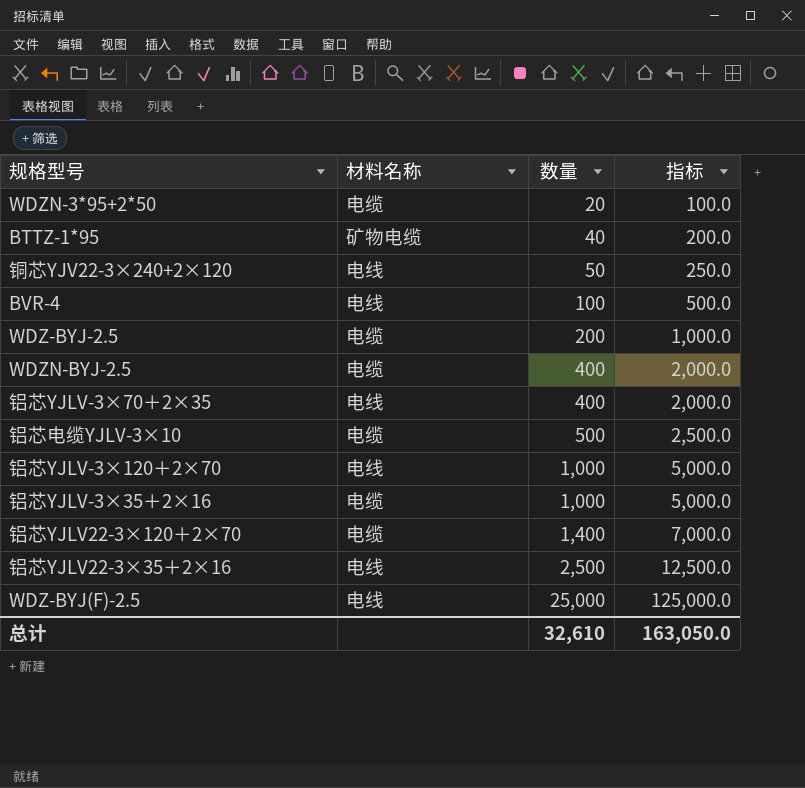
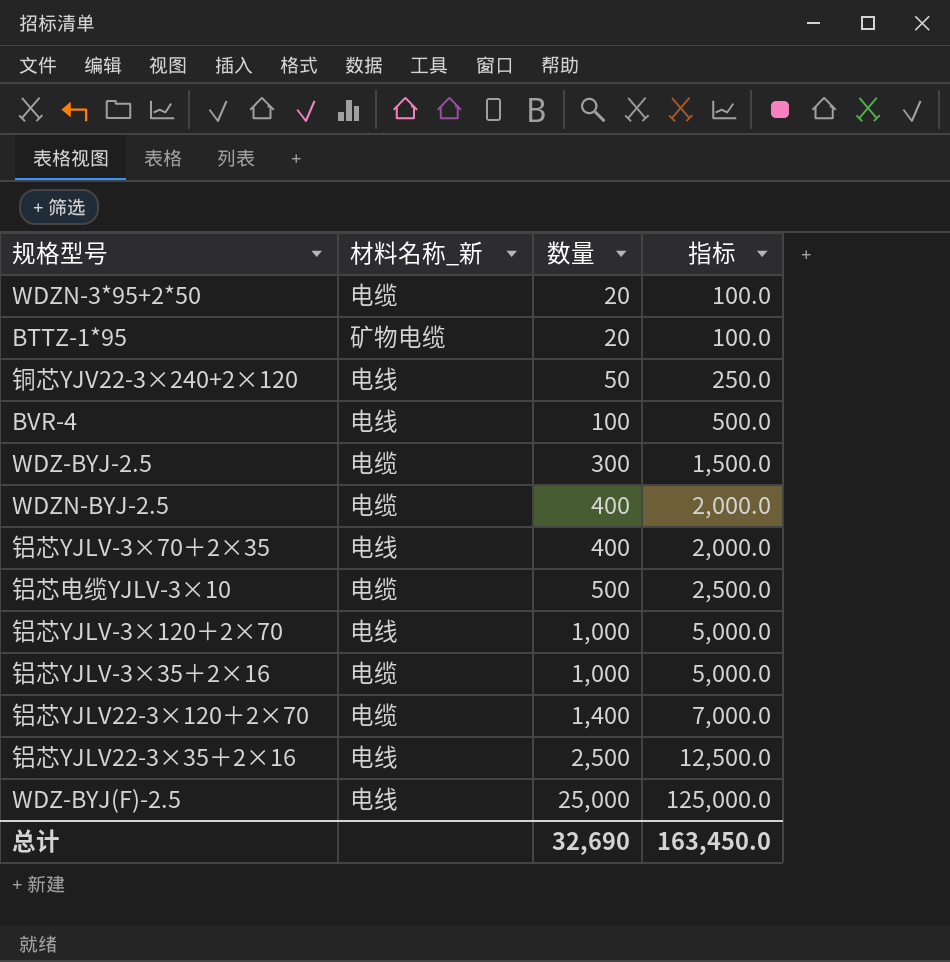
column name: 材料名称 -> 材料名称_新
BTTZ-1*95 | 数量: 40 -> 20
BTTZ-1*95 | 指标: 200.0 -> 100.0
WDZ-BYJ-2.5 | 数量: 200 -> 300
WDZ-BYJ-2.5 | 指标: 1,000.0 -> 1,500.0
总计 | 数量: 32,610 -> 32,690
总计 | 指标: 163,050.0 -> 163,450.0

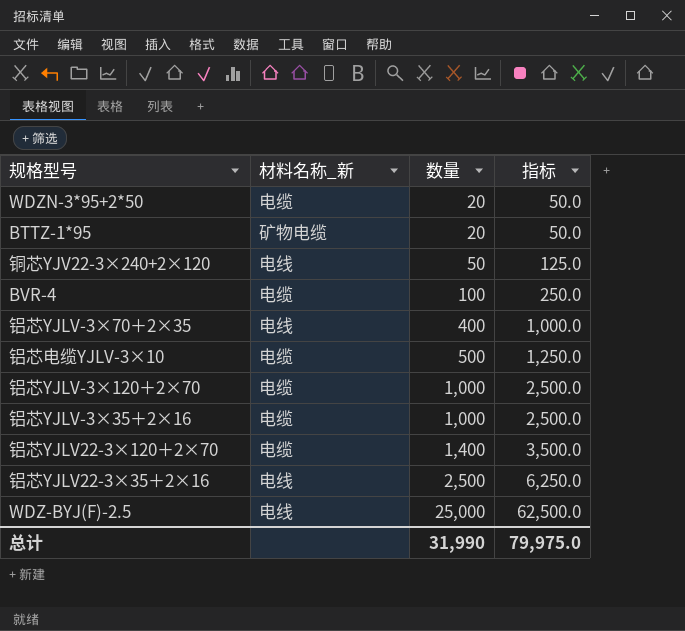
column 指标 | formula: [数量] * 5 -> [数量] * 2.5
row WDZ-BYJ-2.5: 电缆 | 300 | 1,500.0 -> none
row WDZN-BYJ-2.5: 电缆 | 400 | 2,000.0 -> none
BVR-4 | 材料名称_新: 电线 -> 电缆
铝芯YJLV-3×120＋2×70 | 材料名称_新: 电线 -> 电缆
总计 | 数量: 32,690 -> 31,990
总计 | 指标: 163,450.0 -> 79,975.0

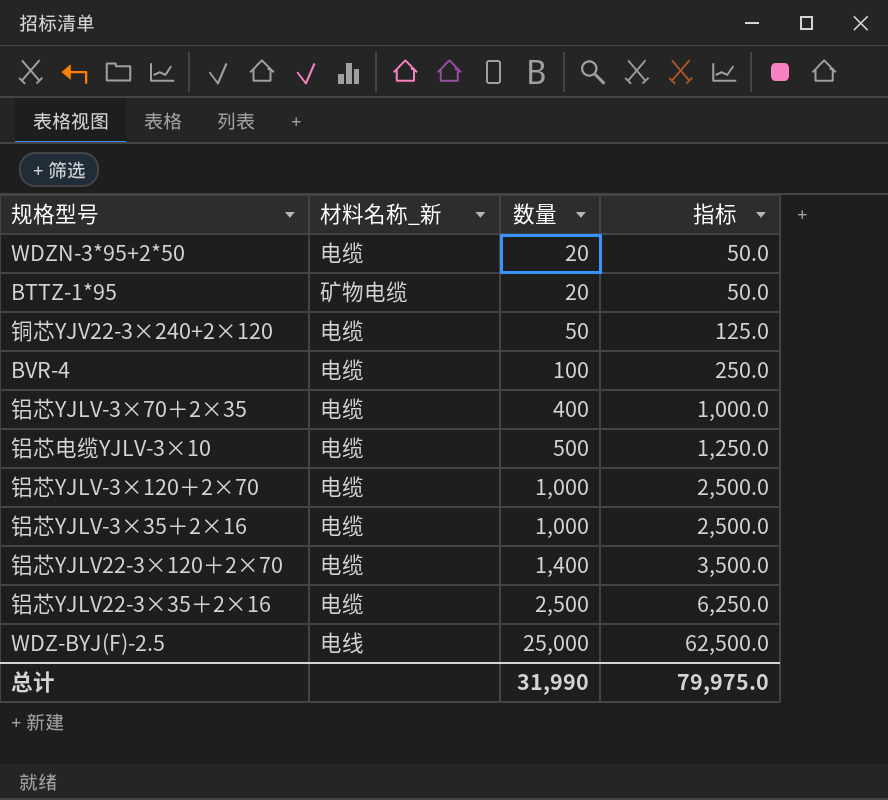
铜芯YJV22-3×240+2×120 | 材料名称_新: 电线 -> 电缆
铝芯YJLV-3×70＋2×35 | 材料名称_新: 电线 -> 电缆
铝芯YJLV22-3×35＋2×16 | 材料名称_新: 电线 -> 电缆

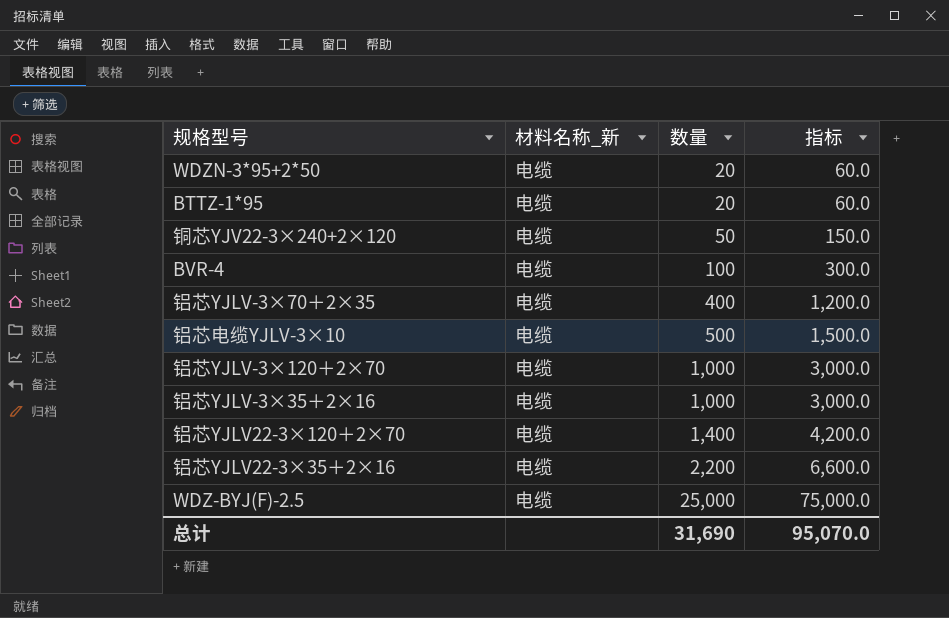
column 指标 | formula: [数量] * 2.5 -> [数量] * 3
BTTZ-1*95 | 材料名称_新: 矿物电缆 -> 电缆
铝芯YJLV22-3×35＋2×16 | 数量: 2,500 -> 2,200
WDZ-BYJ(F)-2.5 | 材料名称_新: 电线 -> 电缆
总计 | 数量: 31,990 -> 31,690
总计 | 指标: 79,975.0 -> 95,070.0

